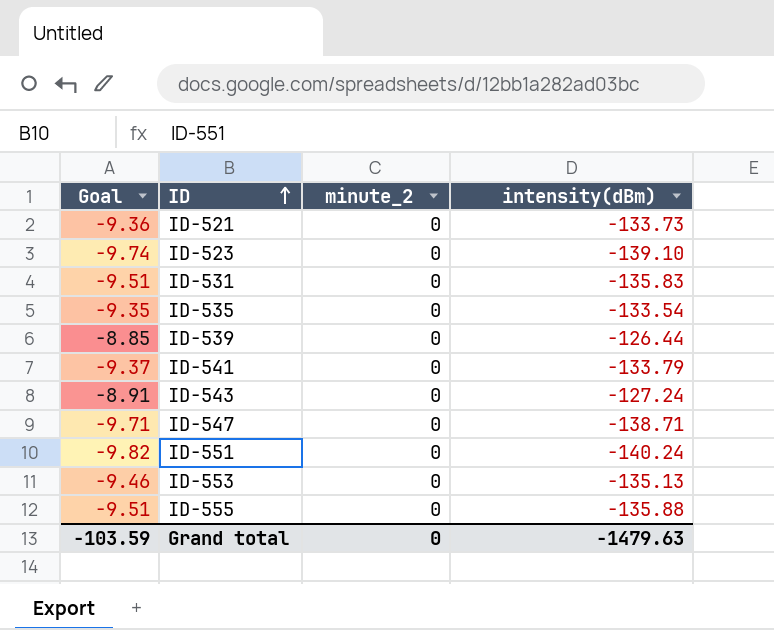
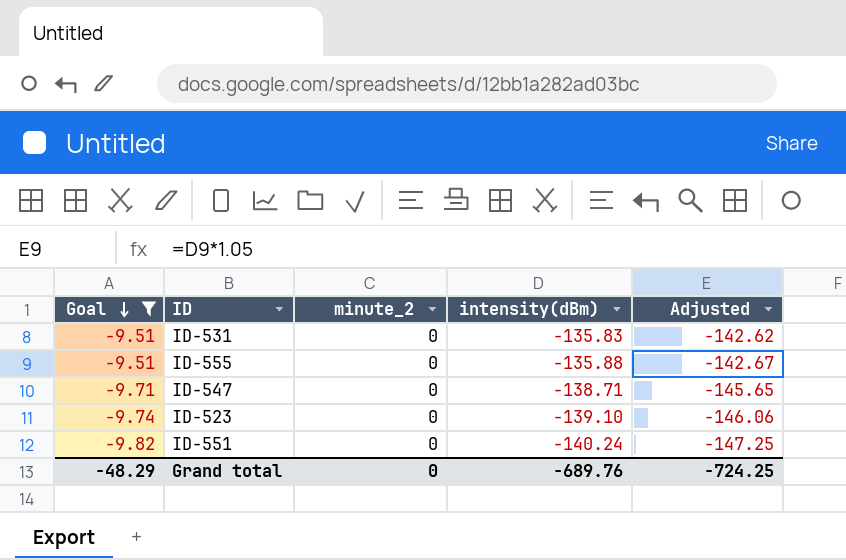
filter: none -> Goal <= -9.51
row order: ID ascending -> Goal descending
column Adjusted | formula: none -> [intensity(dBm)] * 1.05
Grand total | Goal: -103.59 -> -48.29
Grand total | intensity(dBm): -1479.63 -> -689.76

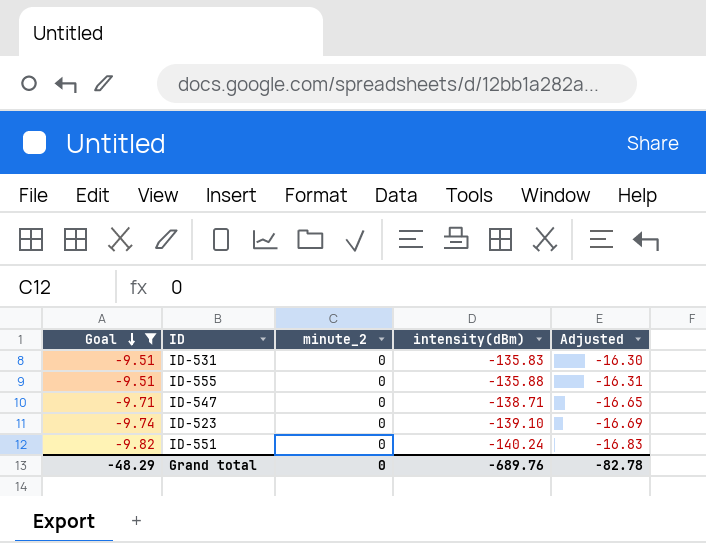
column Adjusted | formula: [intensity(dBm)] * 1.05 -> [intensity(dBm)] * 0.12
Grand total | Adjusted: -724.25 -> -82.78

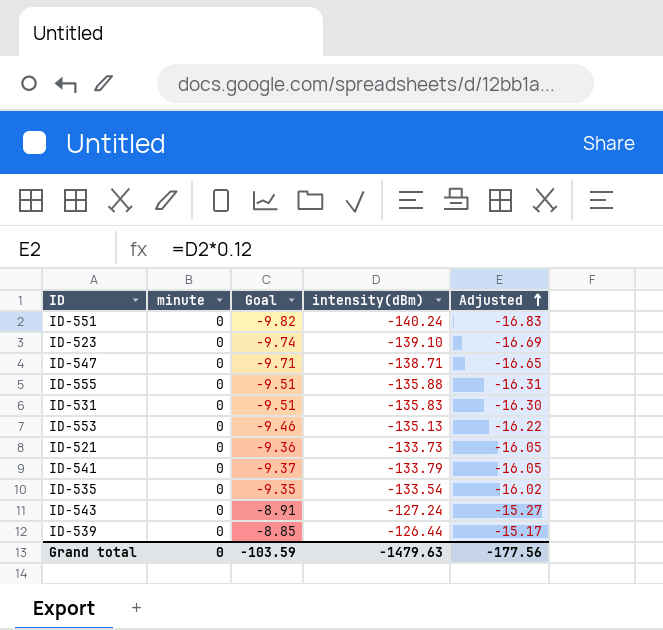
filter: Goal <= -9.51 -> none
row order: Goal descending -> Adjusted ascending
column name: minute_2 -> minute
column Goal | position: 1 -> 3
Grand total | Goal: -48.29 -> -103.59
Grand total | intensity(dBm): -689.76 -> -1479.63
Grand total | Adjusted: -82.78 -> -177.56

